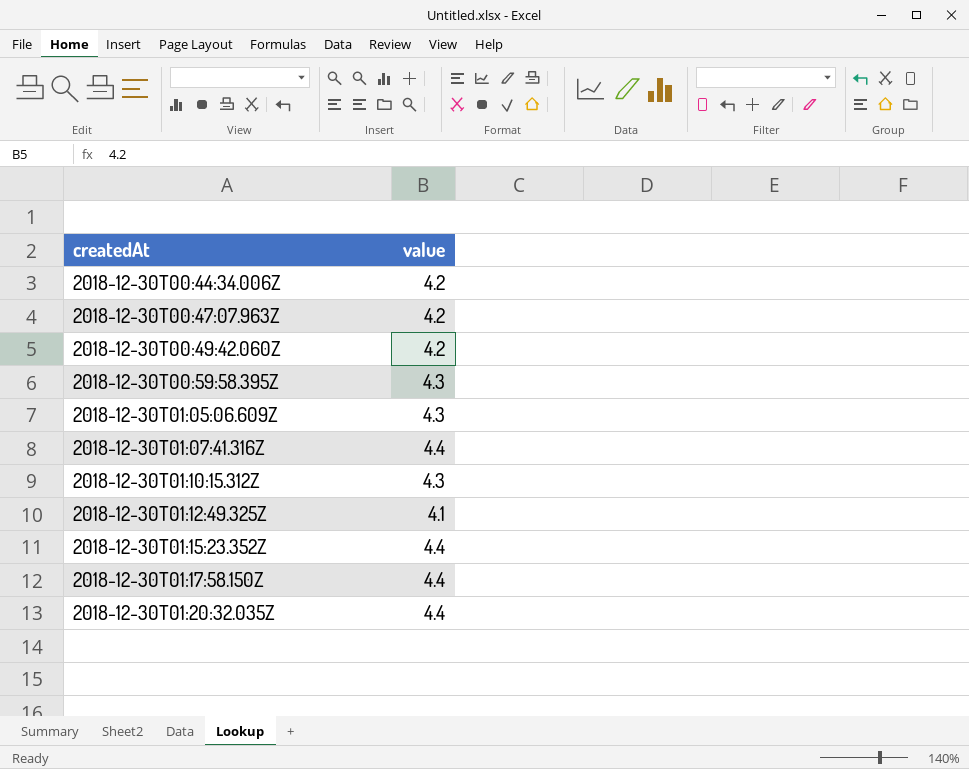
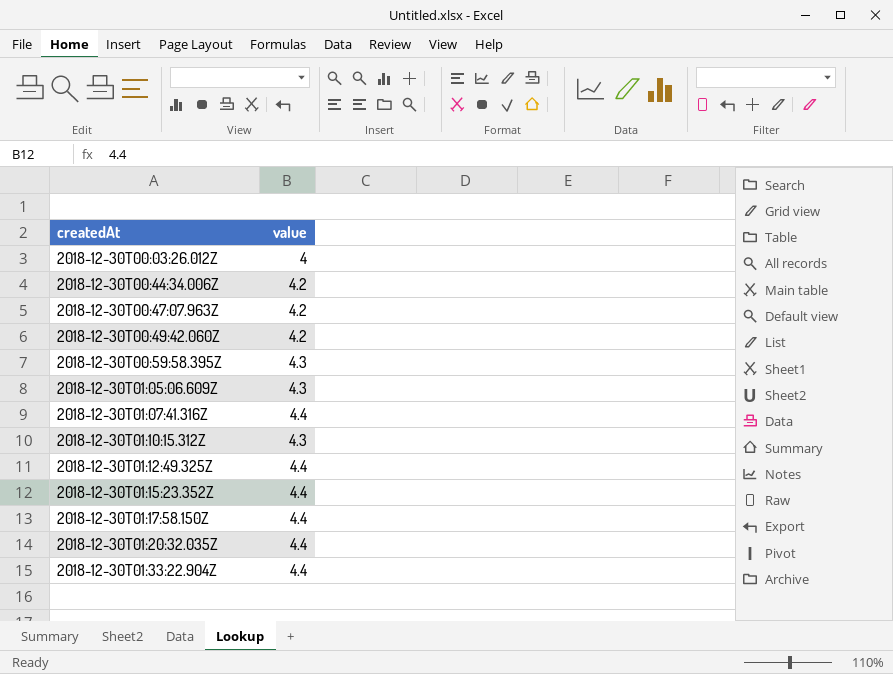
row 2018-12-30T00:03:26.012Z: none -> 4
2018-12-30T01:12:49.325Z | value: 4.1 -> 4.4
row 2018-12-30T01:33:22.904Z: none -> 4.4

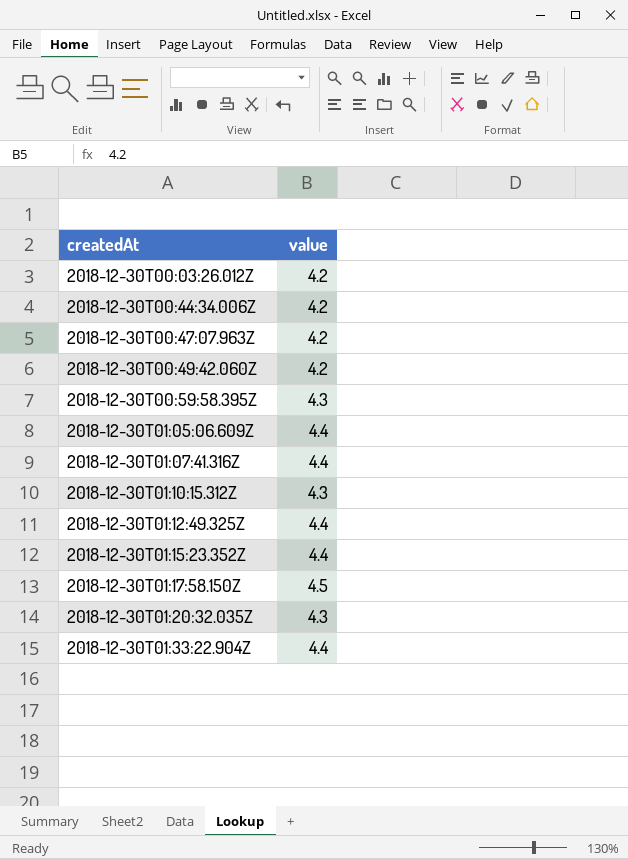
2018-12-30T00:03:26.012Z | value: 4 -> 4.2
2018-12-30T01:05:06.609Z | value: 4.3 -> 4.4
2018-12-30T01:17:58.150Z | value: 4.4 -> 4.5
2018-12-30T01:20:32.035Z | value: 4.4 -> 4.3

